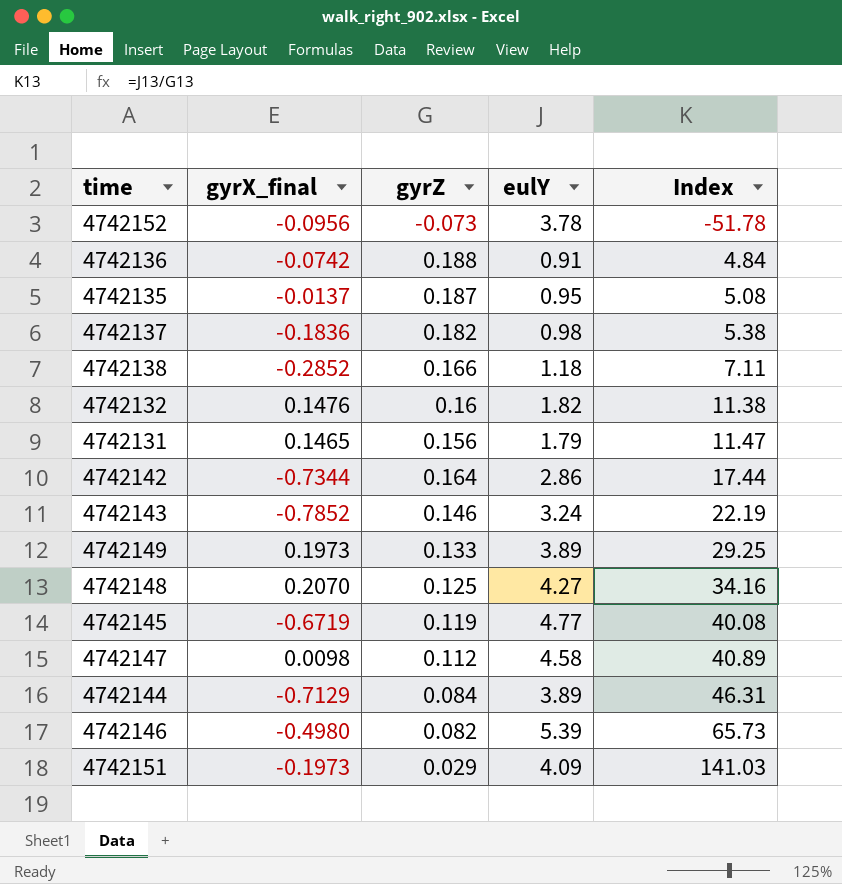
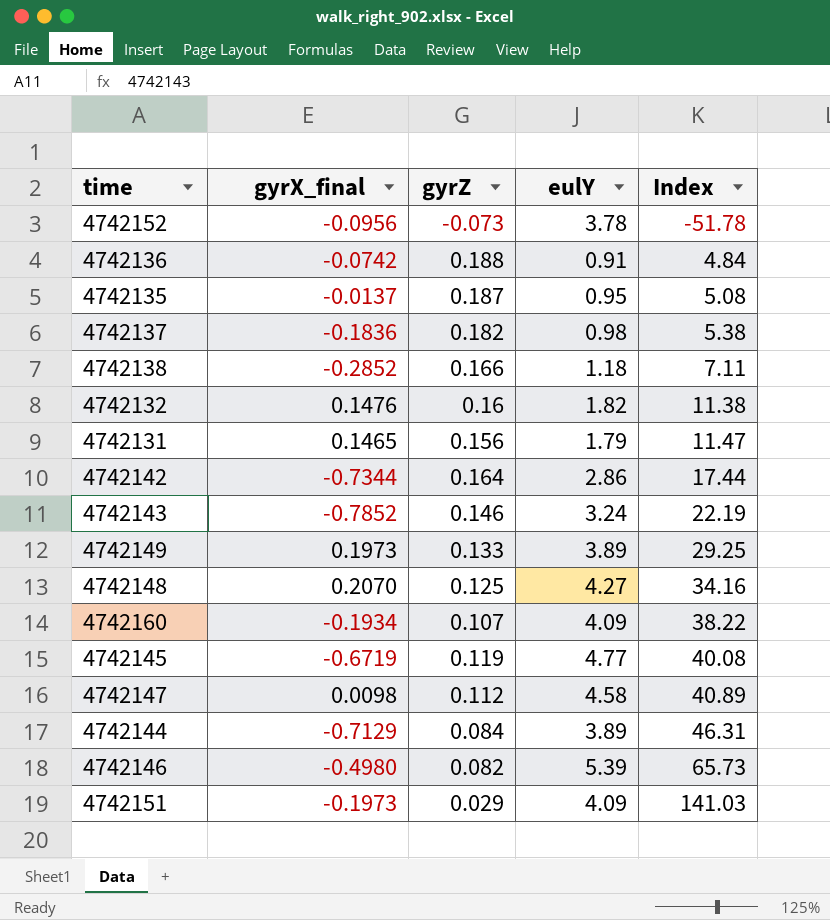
row 4742160: none -> -0.1934 | 0.107 | 4.09 | 38.22

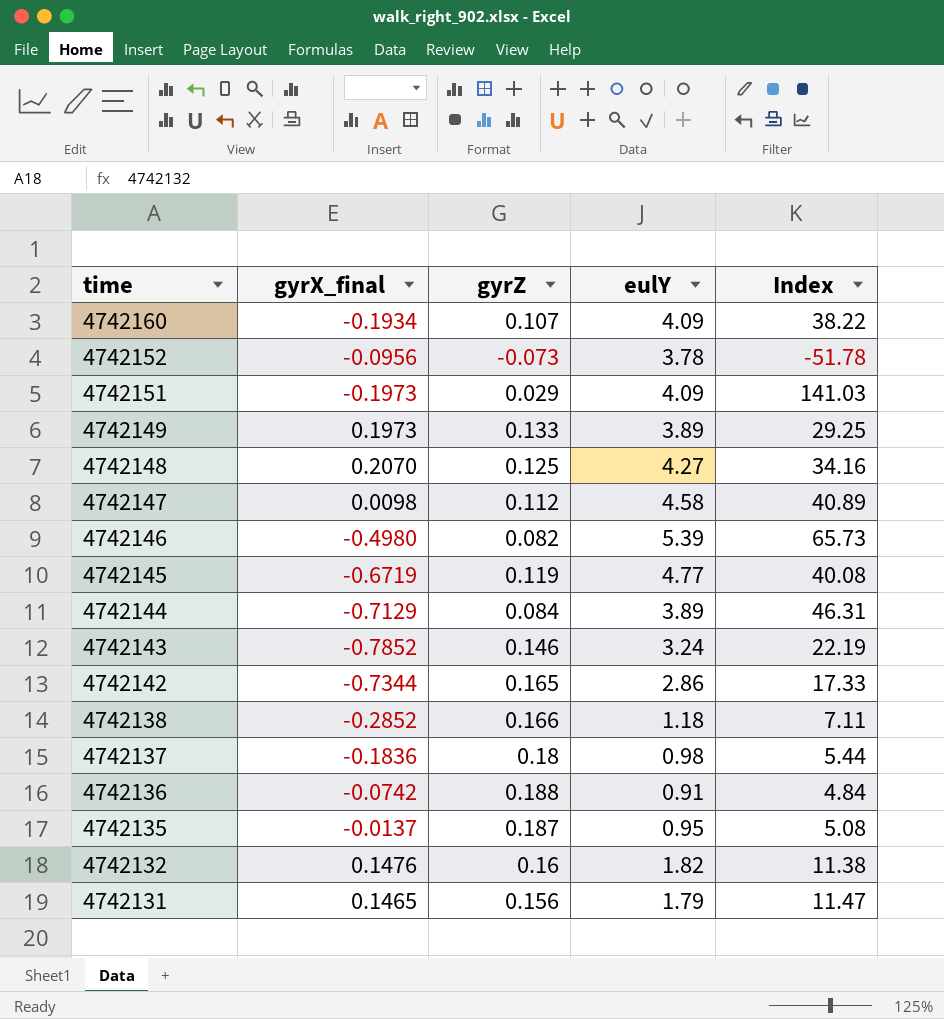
row order: Index ascending -> time descending
4742142 | gyrZ: 0.164 -> 0.165
4742142 | Index: 17.44 -> 17.33
4742137 | gyrZ: 0.182 -> 0.18
4742137 | Index: 5.38 -> 5.44

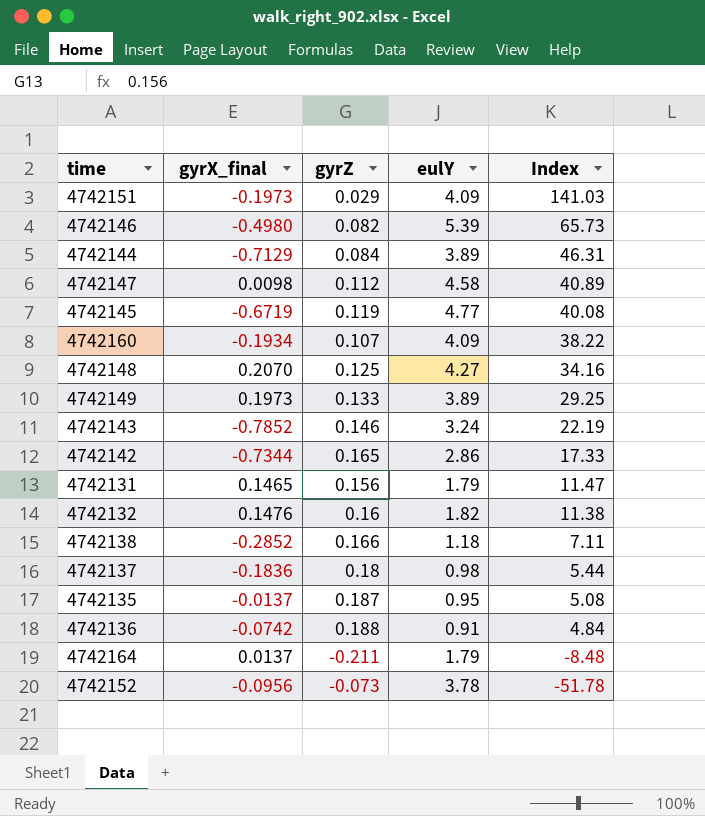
row order: time descending -> Index descending
row 4742164: none -> 0.0137 | -0.211 | 1.79 | -8.48

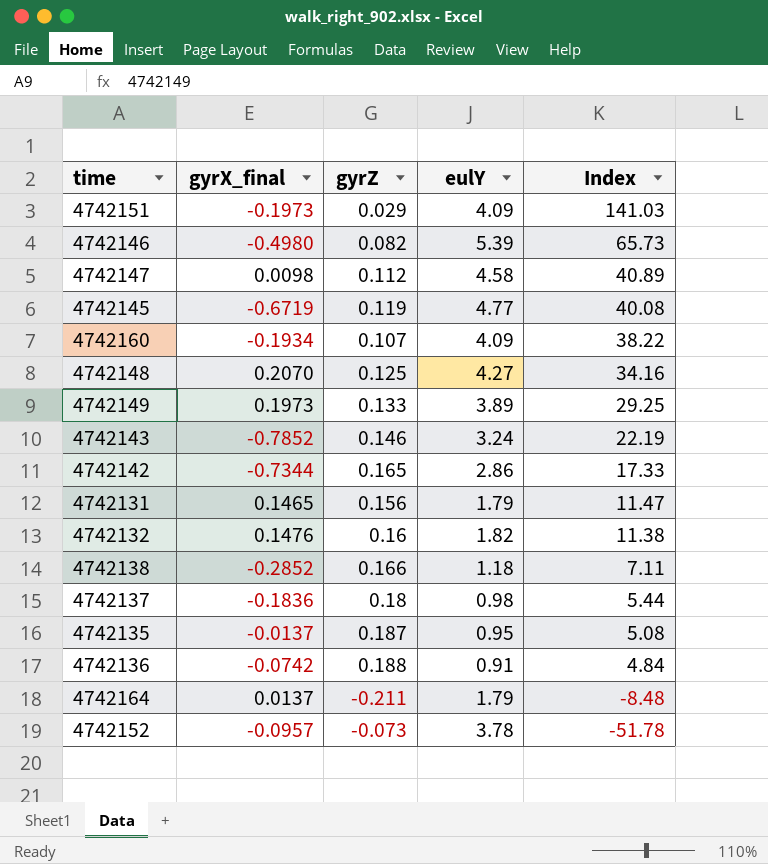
row 4742144: -0.7129 | 0.084 | 3.89 | 46.31 -> none
4742152 | gyrX_final: -0.0956 -> -0.0957

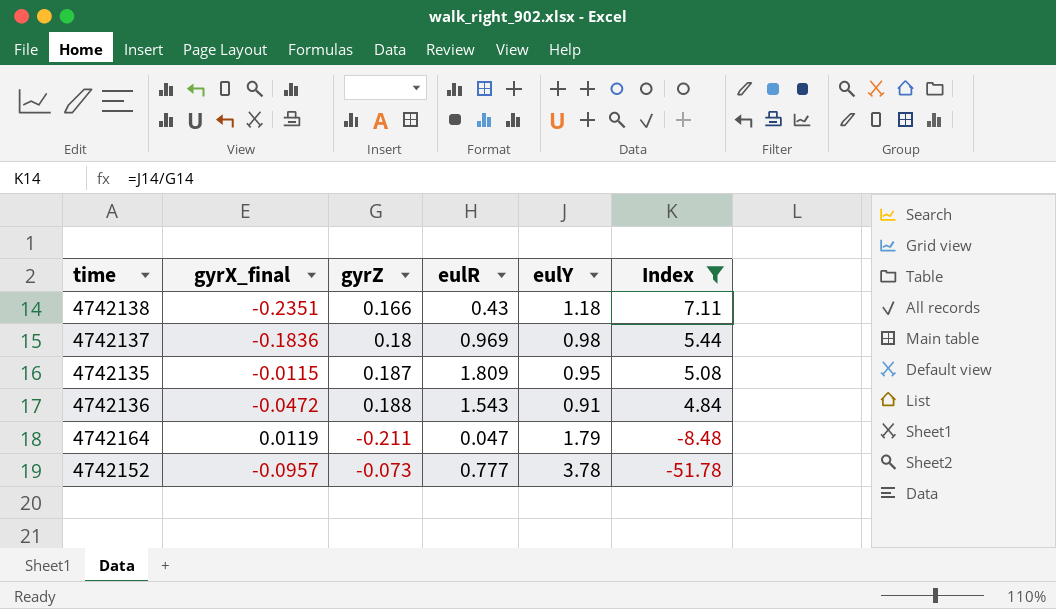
filter: none -> Index <= 7.11
column eulR | position: none -> 4
4742138 | gyrX_final: -0.2852 -> -0.2351
4742135 | gyrX_final: -0.0137 -> -0.0115
4742136 | gyrX_final: -0.0742 -> -0.0472
4742164 | gyrX_final: 0.0137 -> 0.0119

